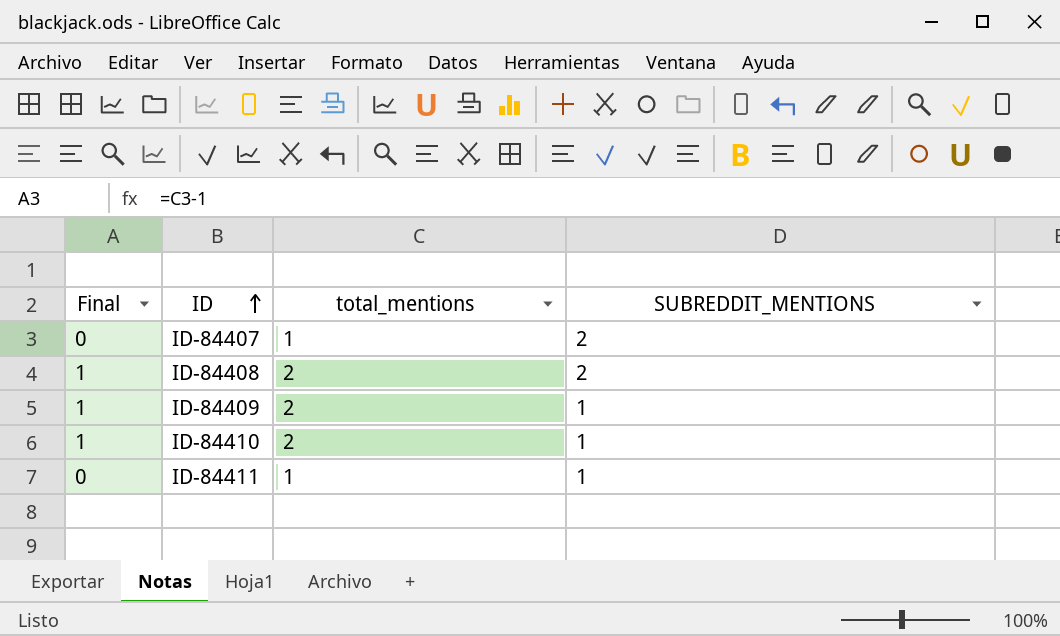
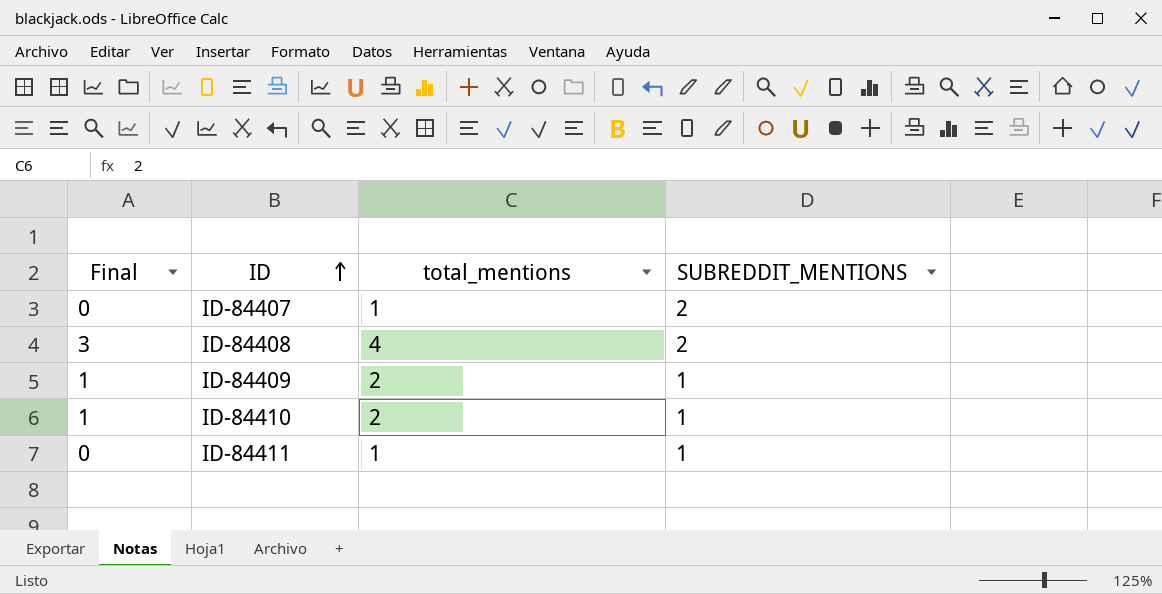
ID-84408 | Final: 1 -> 3
ID-84408 | total_mentions: 2 -> 4

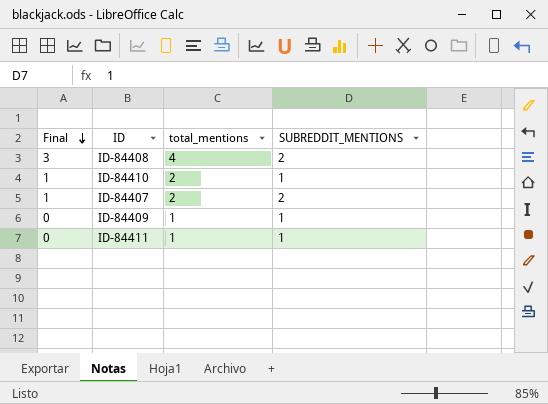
row order: ID ascending -> Final descending
ID-84407 | Final: 0 -> 1
ID-84407 | total_mentions: 1 -> 2
ID-84409 | Final: 1 -> 0
ID-84409 | total_mentions: 2 -> 1

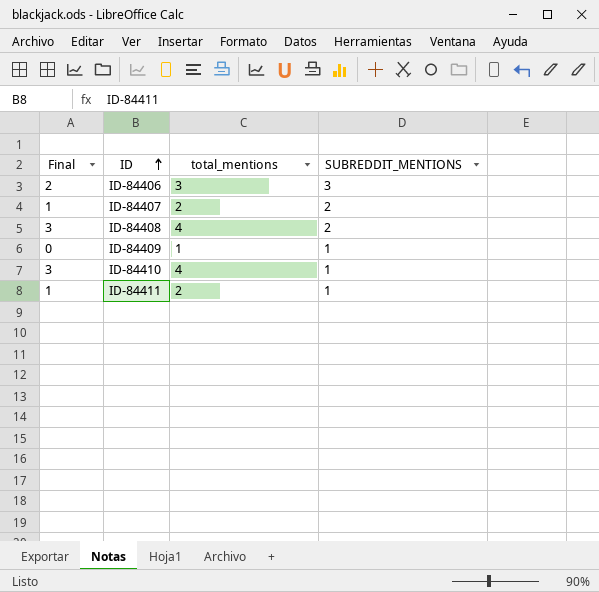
row order: Final descending -> ID ascending
row ID-84406: none -> 2 | 3 | 3
ID-84410 | Final: 1 -> 3
ID-84410 | total_mentions: 2 -> 4
ID-84411 | Final: 0 -> 1
ID-84411 | total_mentions: 1 -> 2

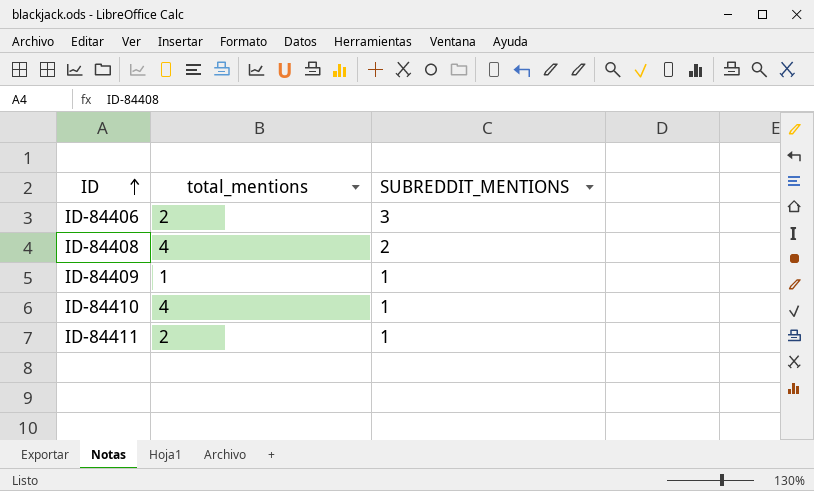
column Final | formula: [total_mentions] - 1 -> none
row ID-84407: 1 | 2 | 2 -> none
ID-84406 | total_mentions: 3 -> 2

